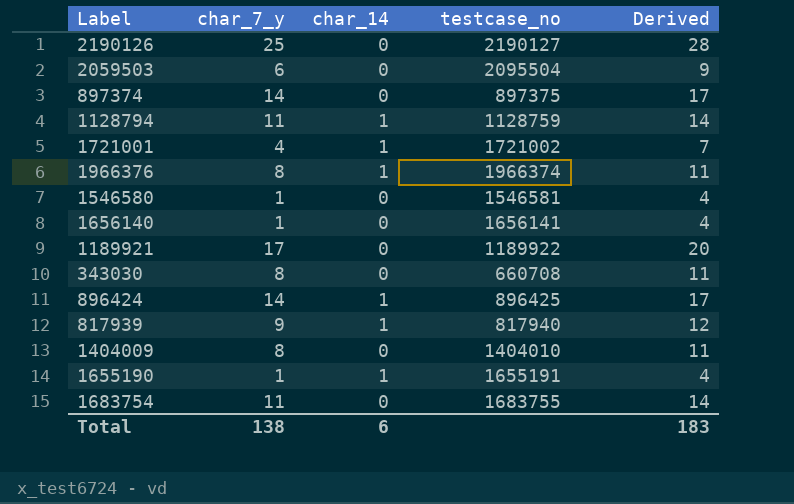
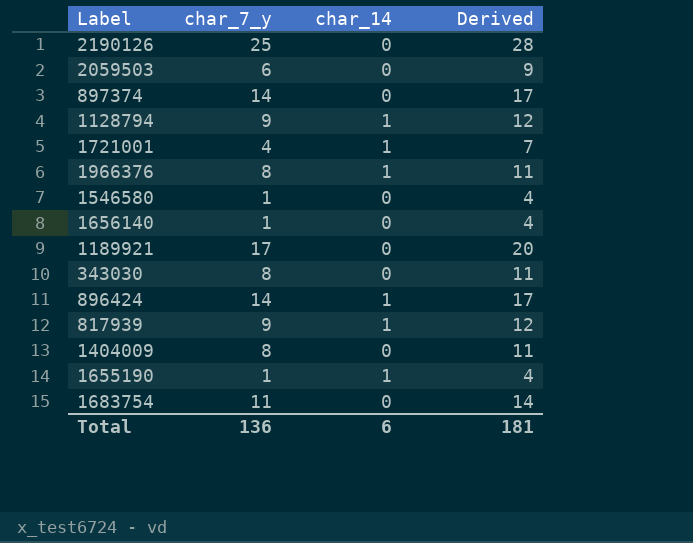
column testcase_no | position: 4 -> none
1128794 | char_7_y: 11 -> 9
1128794 | Derived: 14 -> 12
Total | char_7_y: 138 -> 136
Total | Derived: 183 -> 181

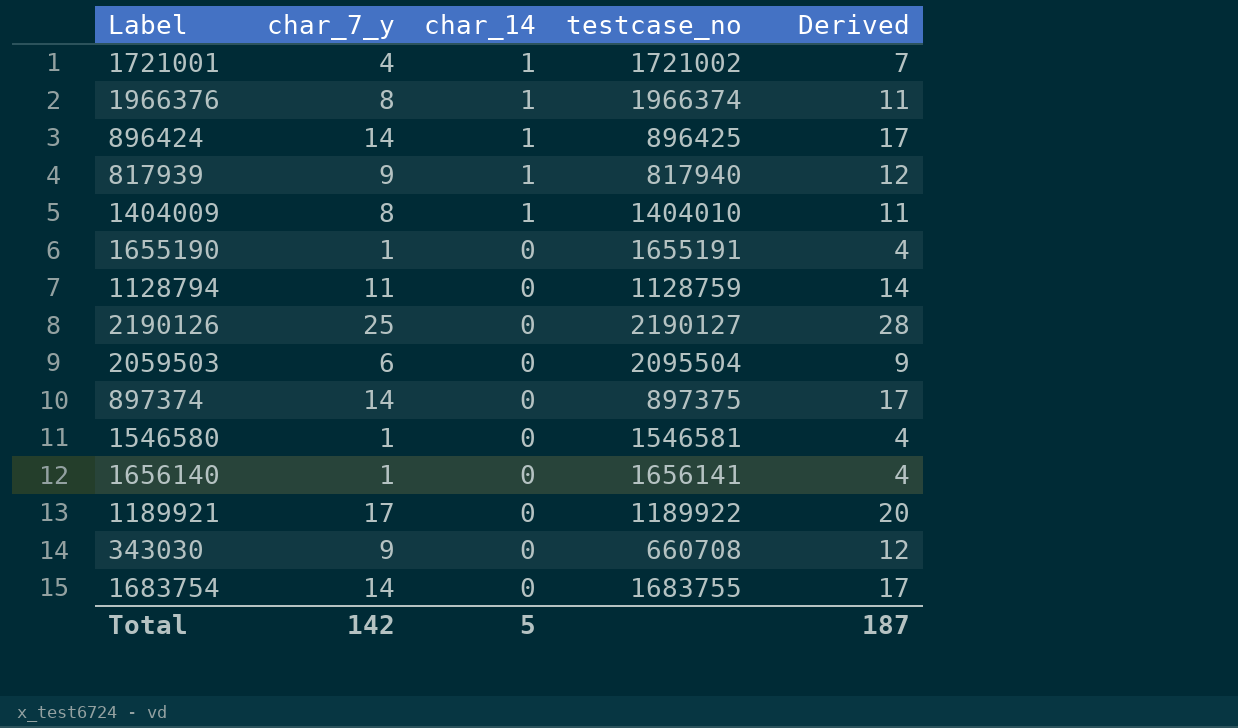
row order: none -> char_14 descending
column testcase_no | position: none -> 4
1404009 | char_14: 0 -> 1
1655190 | char_14: 1 -> 0
1128794 | char_7_y: 9 -> 11
1128794 | char_14: 1 -> 0
1128794 | Derived: 12 -> 14
343030 | char_7_y: 8 -> 9
343030 | Derived: 11 -> 12
1683754 | char_7_y: 11 -> 14
1683754 | Derived: 14 -> 17
Total | char_7_y: 136 -> 142
Total | char_14: 6 -> 5
Total | Derived: 181 -> 187

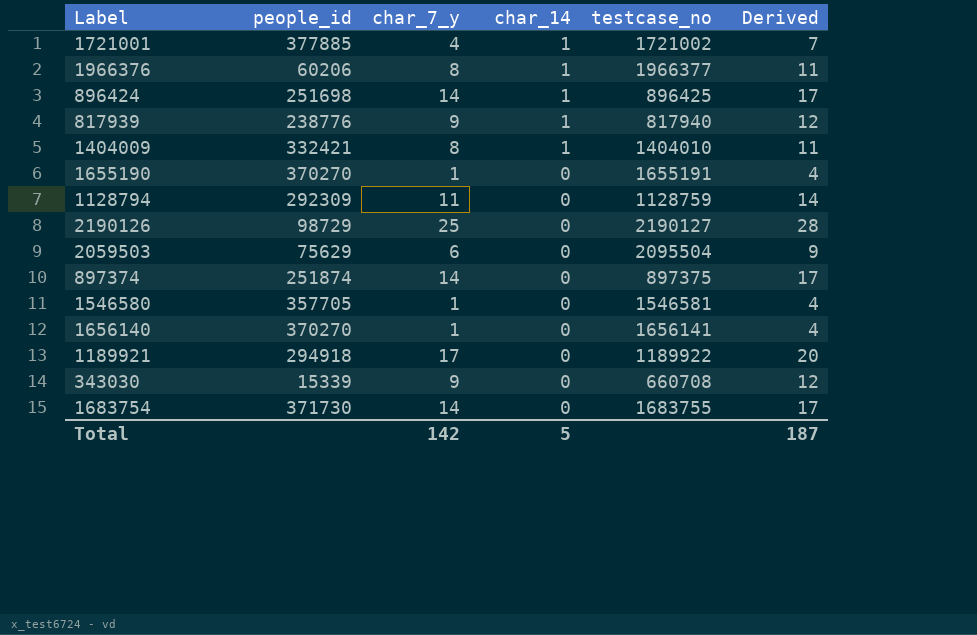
column people_id | position: none -> 2
1966376 | testcase_no: 1966374 -> 1966377

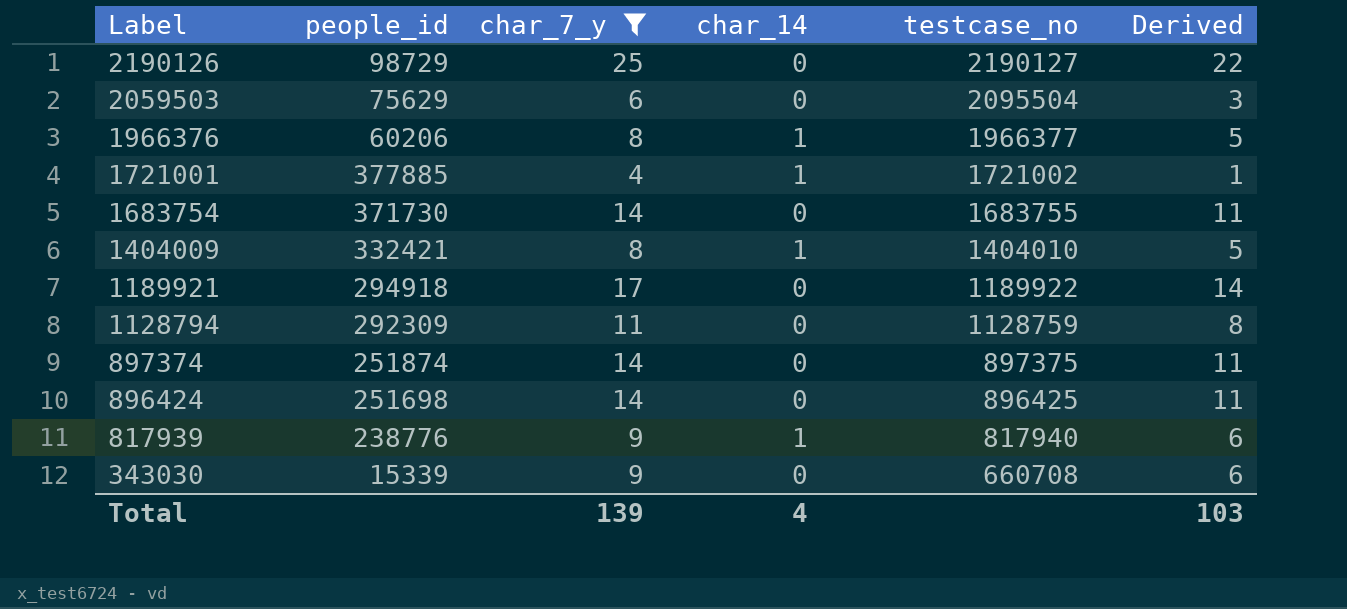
filter: none -> char_7_y != 1
row order: char_14 descending -> Label descending
column Derived | formula: [char_7_y] + 3 -> [char_7_y] - 3
896424 | char_14: 1 -> 0
Total | char_7_y: 142 -> 139
Total | char_14: 5 -> 4
Total | Derived: 187 -> 103

